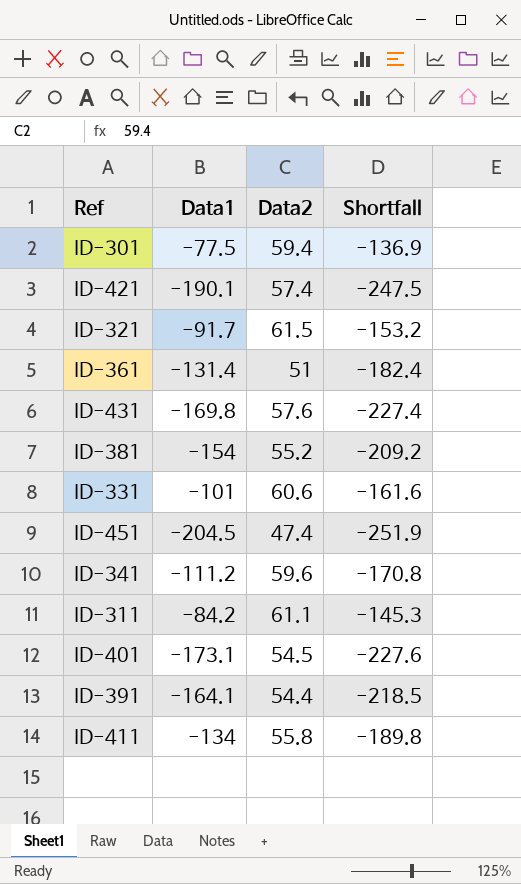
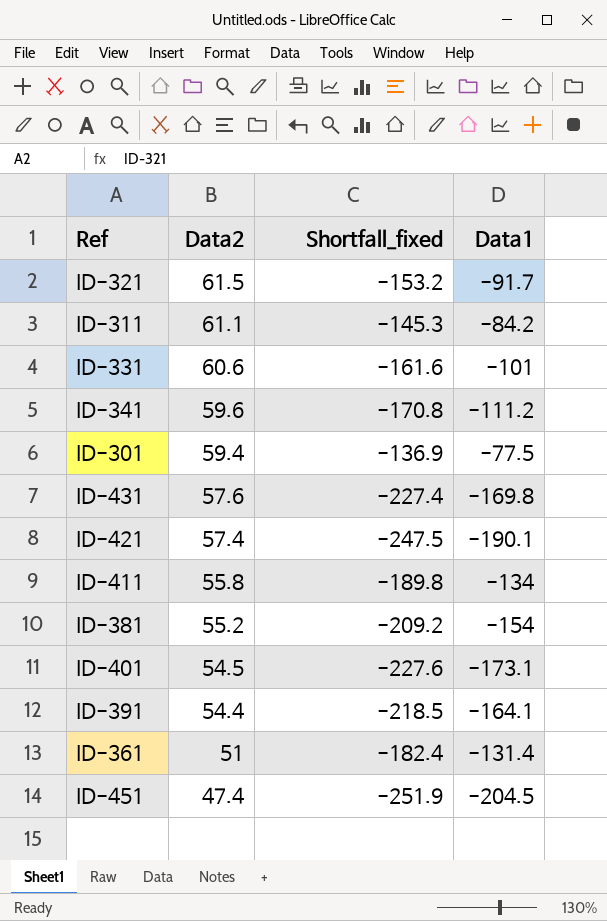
row order: none -> Data2 descending
column name: Shortfall -> Shortfall_fixed
column Data1 | position: 2 -> 4

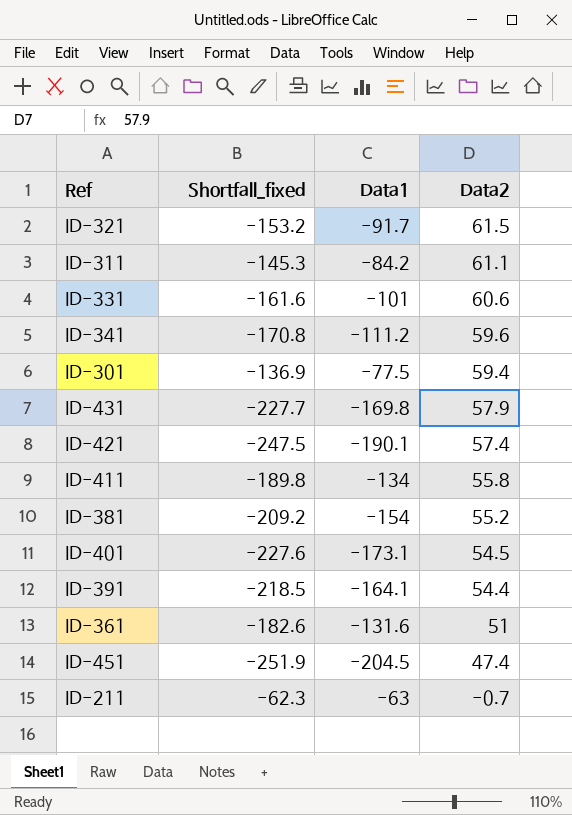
column Data2 | position: 2 -> 4
ID-431 | Shortfall_fixed: -227.4 -> -227.7
ID-431 | Data2: 57.6 -> 57.9
ID-361 | Shortfall_fixed: -182.4 -> -182.6
ID-361 | Data1: -131.4 -> -131.6
row ID-211: none -> -62.3 | -63 | -0.7

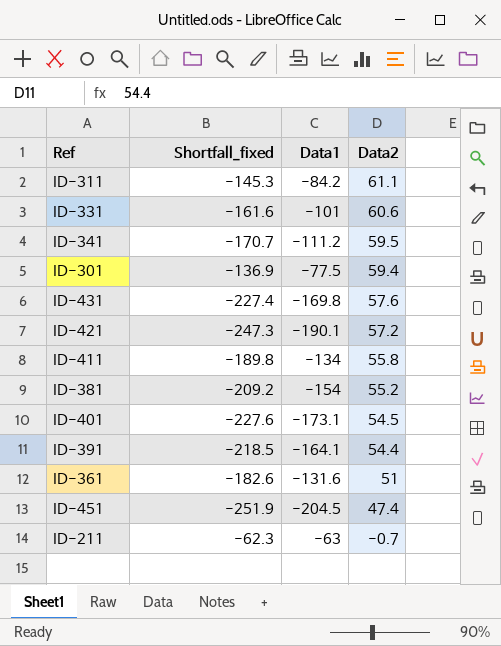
row ID-321: -153.2 | -91.7 | 61.5 -> none
ID-341 | Shortfall_fixed: -170.8 -> -170.7
ID-341 | Data2: 59.6 -> 59.5
ID-431 | Shortfall_fixed: -227.7 -> -227.4
ID-431 | Data2: 57.9 -> 57.6
ID-421 | Shortfall_fixed: -247.5 -> -247.3
ID-421 | Data2: 57.4 -> 57.2

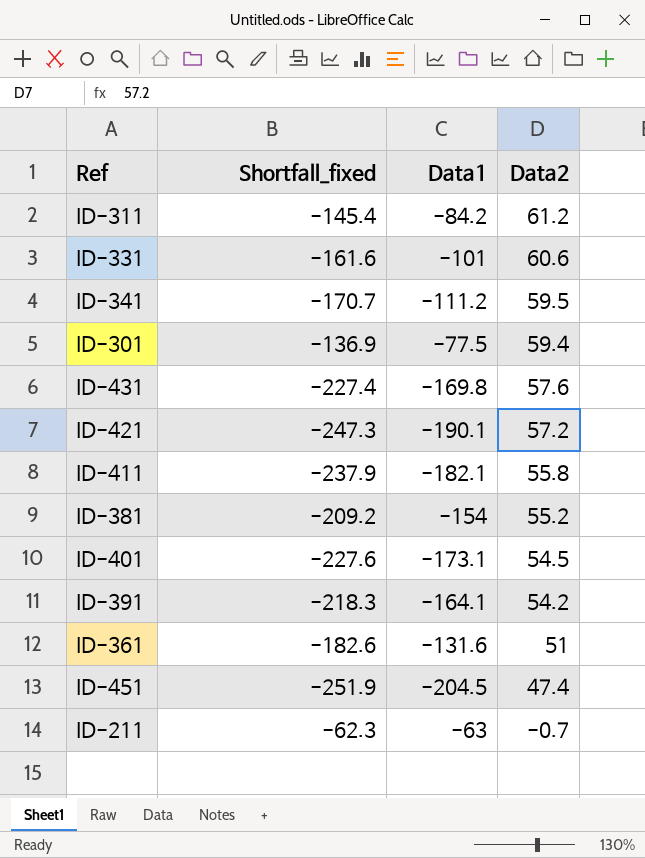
ID-311 | Shortfall_fixed: -145.3 -> -145.4
ID-311 | Data2: 61.1 -> 61.2
ID-411 | Shortfall_fixed: -189.8 -> -237.9
ID-411 | Data1: -134 -> -182.1
ID-391 | Shortfall_fixed: -218.5 -> -218.3
ID-391 | Data2: 54.4 -> 54.2

